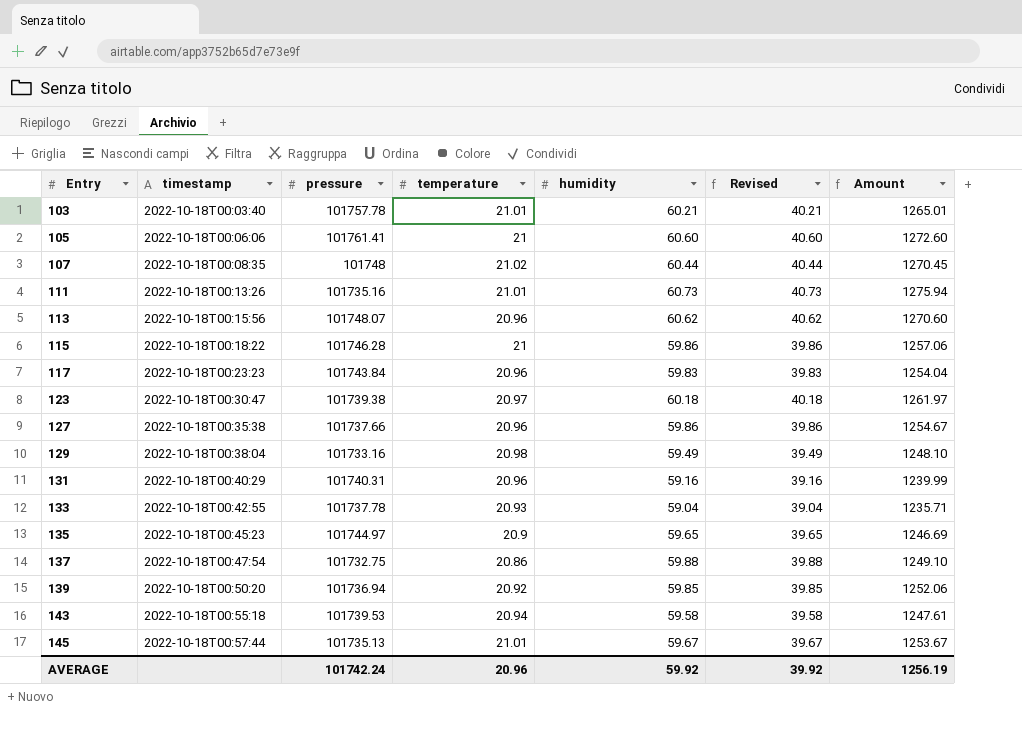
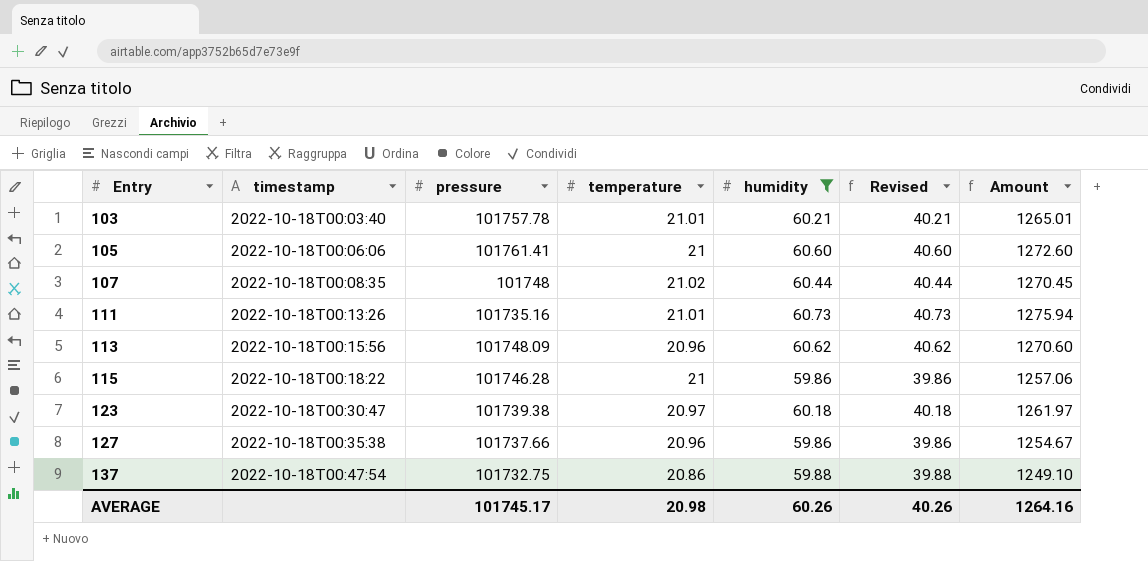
filter: none -> humidity >= 59.86
113 | pressure: 101748.07 -> 101748.09
AVERAGE | pressure: 101742.24 -> 101745.17
AVERAGE | temperature: 20.96 -> 20.98
AVERAGE | humidity: 59.92 -> 60.26
AVERAGE | Revised: 39.92 -> 40.26
AVERAGE | Amount: 1256.19 -> 1264.16

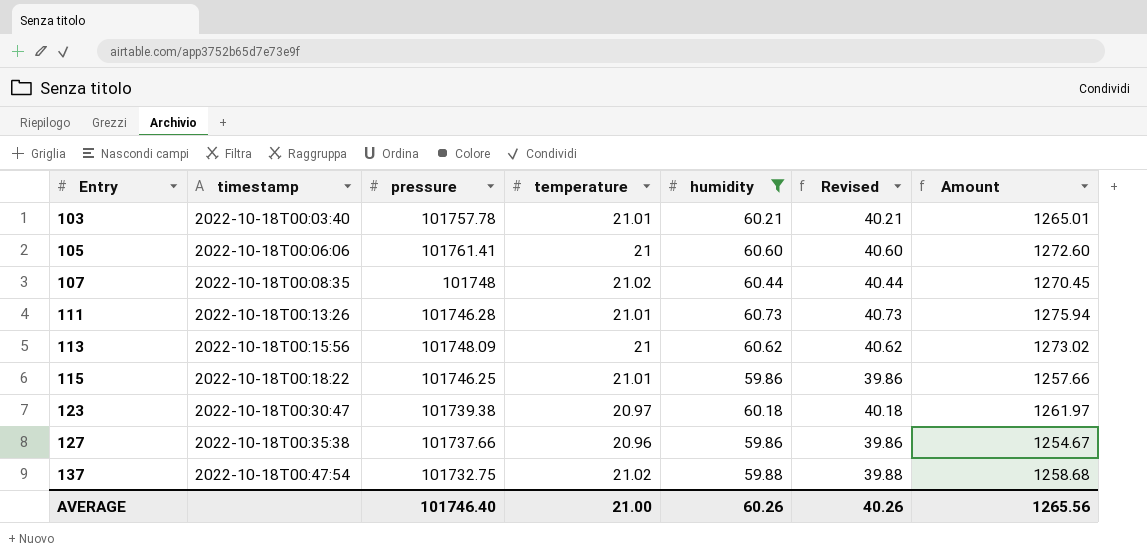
111 | pressure: 101735.16 -> 101746.28
113 | temperature: 20.96 -> 21
113 | Amount: 1270.60 -> 1273.02
115 | pressure: 101746.28 -> 101746.25
115 | temperature: 21 -> 21.01
115 | Amount: 1257.06 -> 1257.66
137 | temperature: 20.86 -> 21.02
137 | Amount: 1249.10 -> 1258.68
AVERAGE | pressure: 101745.17 -> 101746.40
AVERAGE | temperature: 20.98 -> 21.00
AVERAGE | Amount: 1264.16 -> 1265.56

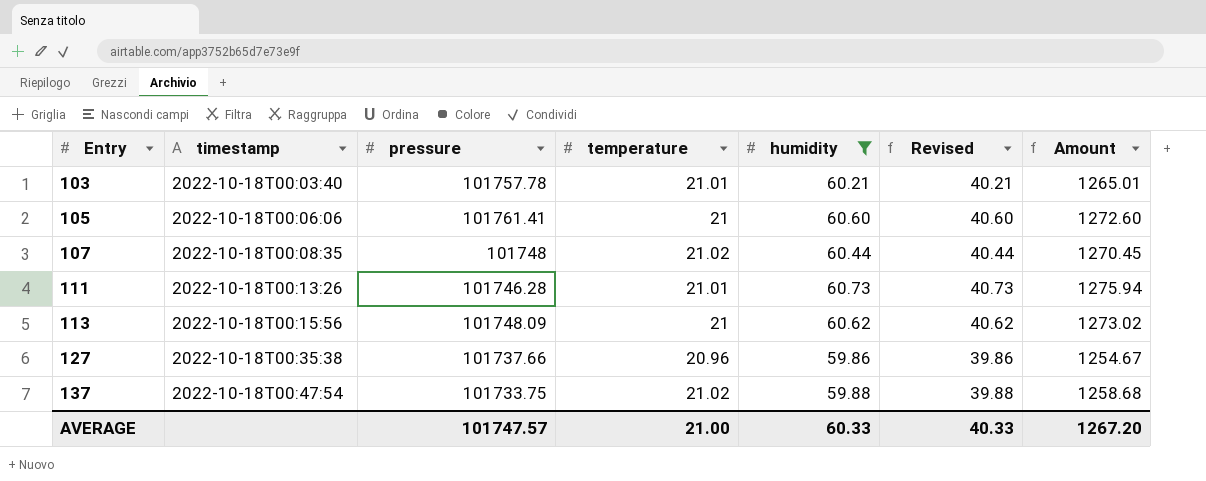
row 115: 2022-10-18T00:18:22 | 101746.25 | 21.01 | 59.86 | 39.86 | 1257.66 -> none
row 123: 2022-10-18T00:30:47 | 101739.38 | 20.97 | 60.18 | 40.18 | 1261.97 -> none
137 | pressure: 101732.75 -> 101733.75
AVERAGE | pressure: 101746.40 -> 101747.57
AVERAGE | humidity: 60.26 -> 60.33
AVERAGE | Revised: 40.26 -> 40.33
AVERAGE | Amount: 1265.56 -> 1267.20

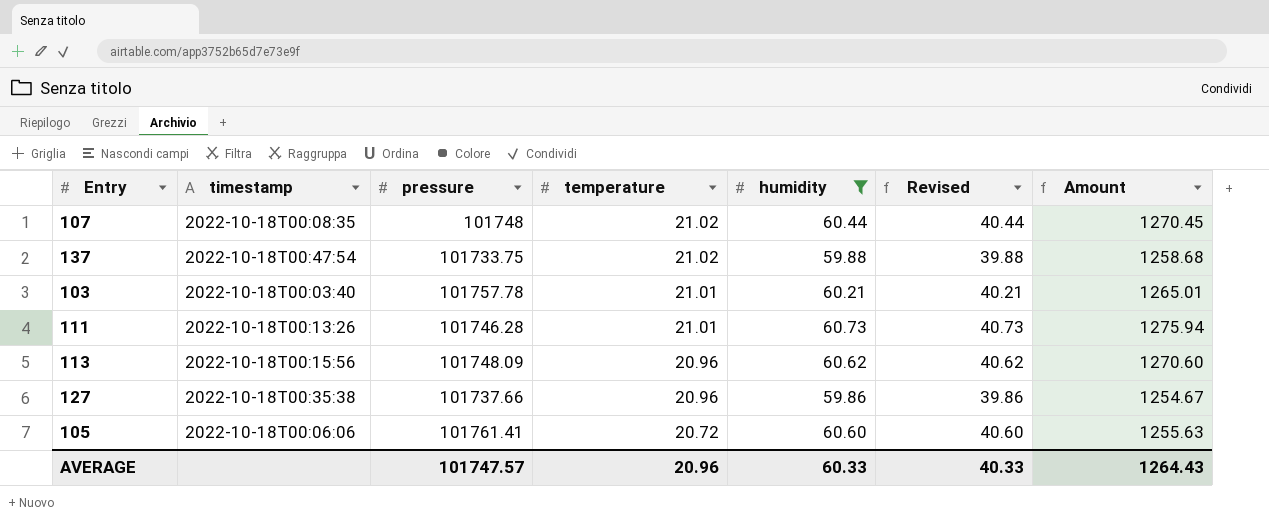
row order: Entry ascending -> temperature descending
113 | temperature: 21 -> 20.96
113 | Amount: 1273.02 -> 1270.60
105 | temperature: 21 -> 20.72
105 | Amount: 1272.60 -> 1255.63
AVERAGE | temperature: 21.00 -> 20.96
AVERAGE | Amount: 1267.20 -> 1264.43

